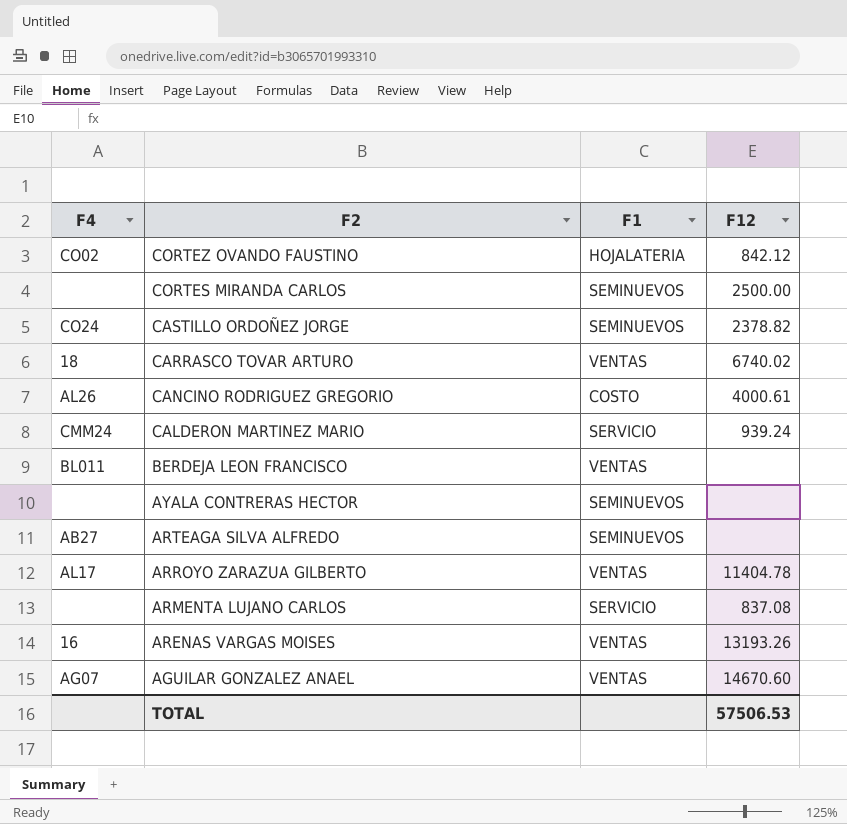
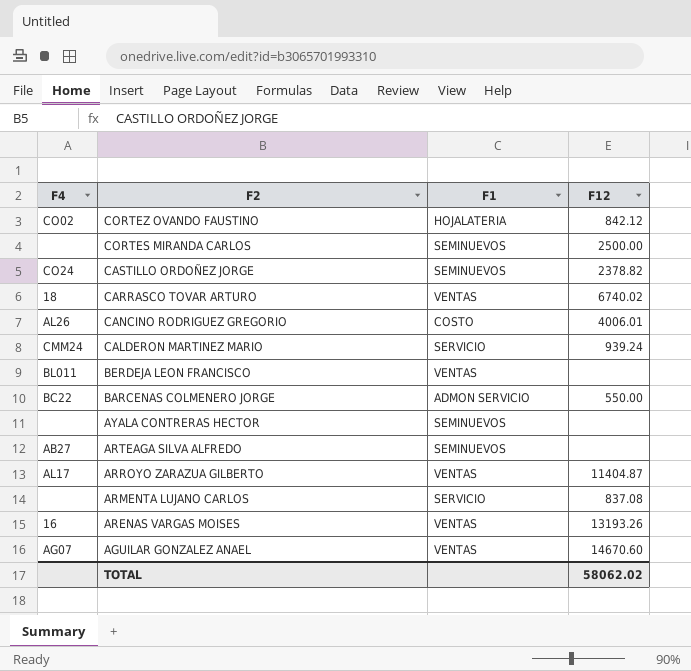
CANCINO RODRIGUEZ GREGORIO | F12: 4000.61 -> 4006.01
row BARCENAS COLMENERO JORGE: none -> BC22 | ADMON SERVICIO | 550.00
ARROYO ZARAZUA GILBERTO | F12: 11404.78 -> 11404.87
TOTAL | F12: 57506.53 -> 58062.02

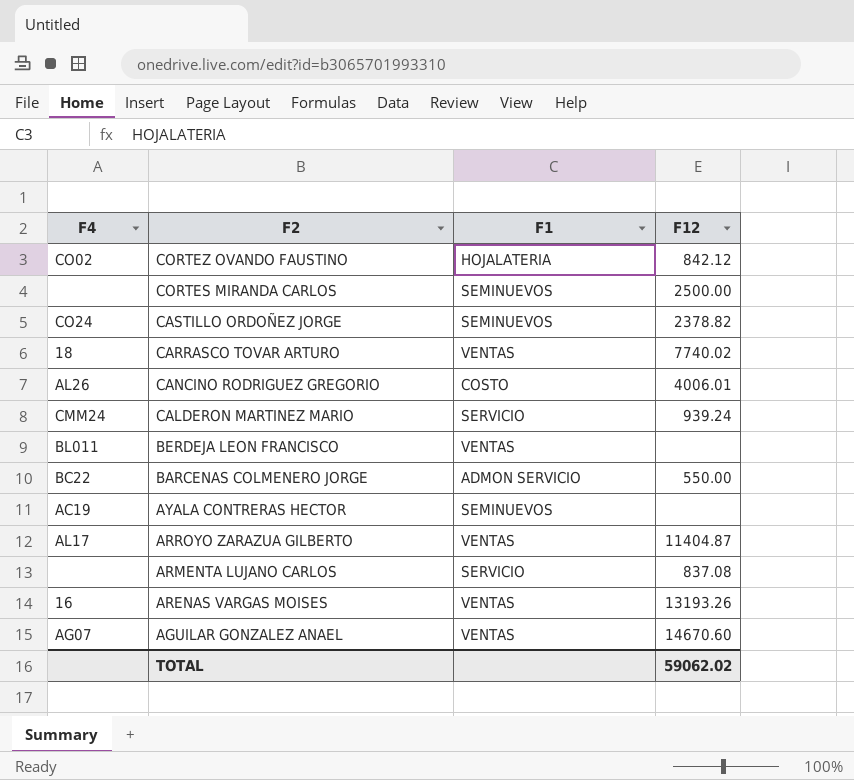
row ARTEAGA SILVA ALFREDO: AB27 | SEMINUEVOS | none -> none
CARRASCO TOVAR ARTURO | F12: 6740.02 -> 7740.02
AYALA CONTRERAS HECTOR | F4: none -> AC19
TOTAL | F12: 58062.02 -> 59062.02

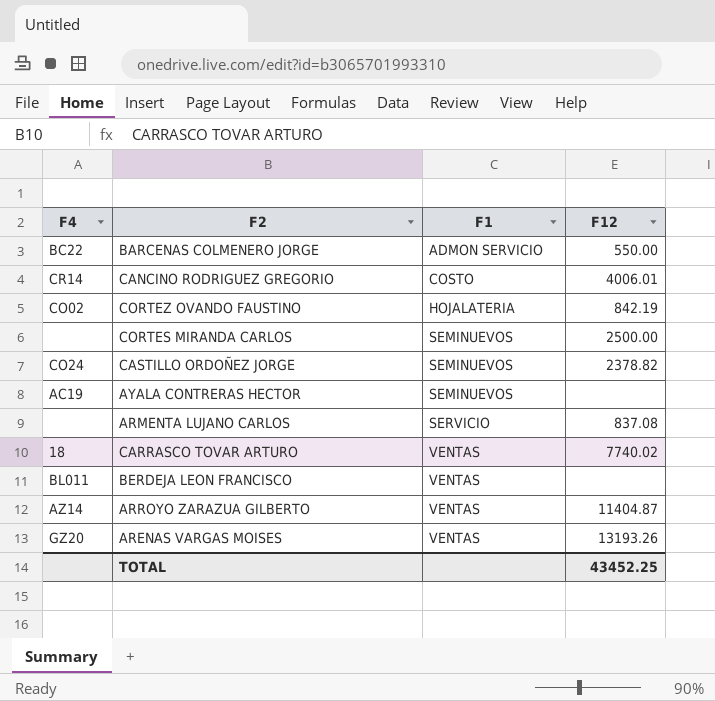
row order: F2 descending -> F1 ascending
row CALDERON MARTINEZ MARIO: CMM24 | SERVICIO | 939.24 -> none
row AGUILAR GONZALEZ ANAEL: AG07 | VENTAS | 14670.60 -> none
CANCINO RODRIGUEZ GREGORIO | F4: AL26 -> CR14
CORTEZ OVANDO FAUSTINO | F12: 842.12 -> 842.19
ARROYO ZARAZUA GILBERTO | F4: AL17 -> AZ14
ARENAS VARGAS MOISES | F4: 16 -> GZ20
TOTAL | F12: 59062.02 -> 43452.25

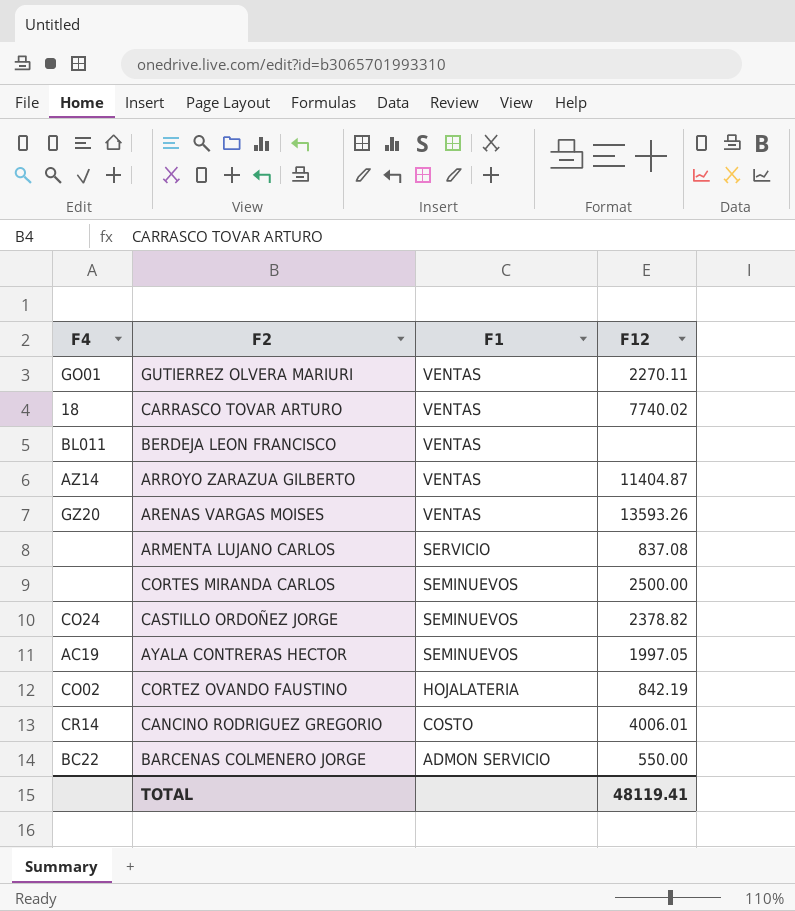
row order: F1 ascending -> F1 descending
row GUTIERREZ OLVERA MARIURI: none -> GO01 | VENTAS | 2270.11
ARENAS VARGAS MOISES | F12: 13193.26 -> 13593.26
AYALA CONTRERAS HECTOR | F12: none -> 1997.05
TOTAL | F12: 43452.25 -> 48119.41

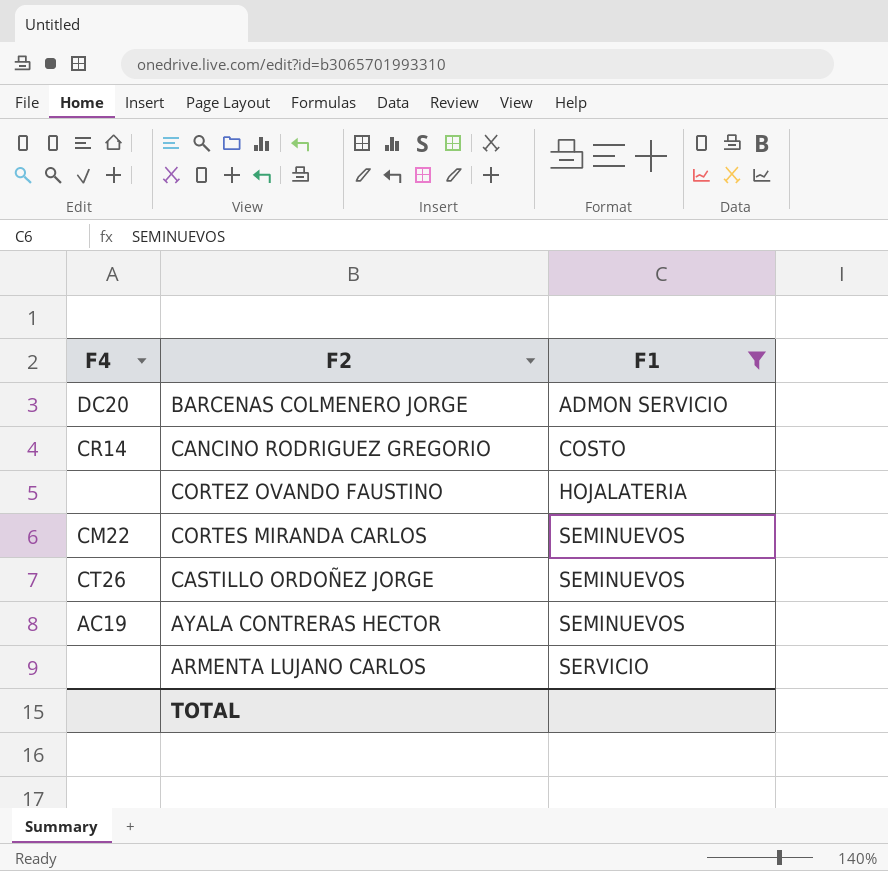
filter: none -> F1 != VENTAS
row order: F1 descending -> F1 ascending
column F12 | position: 4 -> none
BARCENAS COLMENERO JORGE | F4: BC22 -> DC20
CORTEZ OVANDO FAUSTINO | F4: CO02 -> none
CORTES MIRANDA CARLOS | F4: none -> CM22
CASTILLO ORDOÑEZ JORGE | F4: CO24 -> CT26

